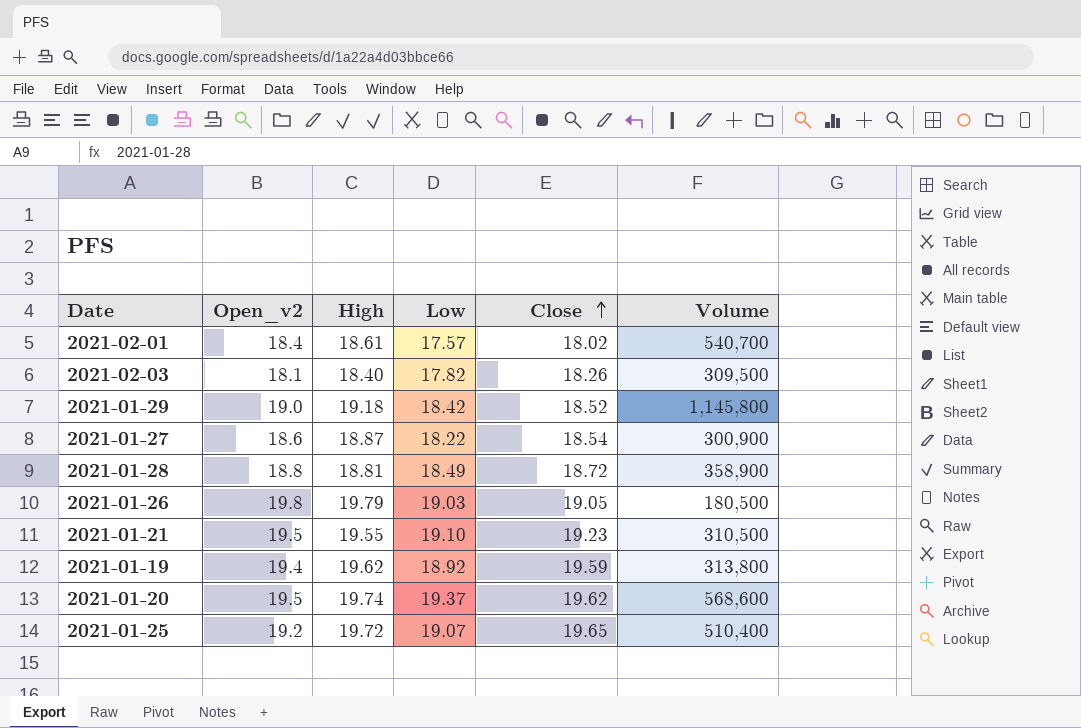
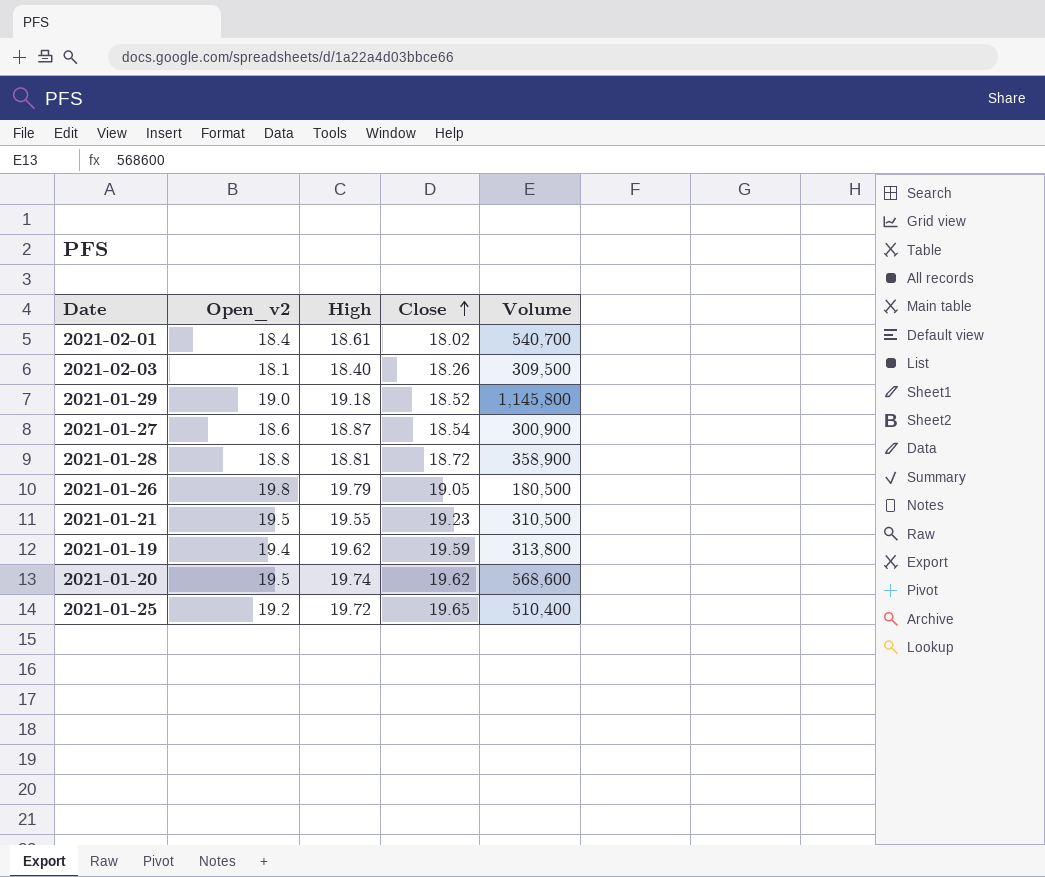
column Low | position: 4 -> none

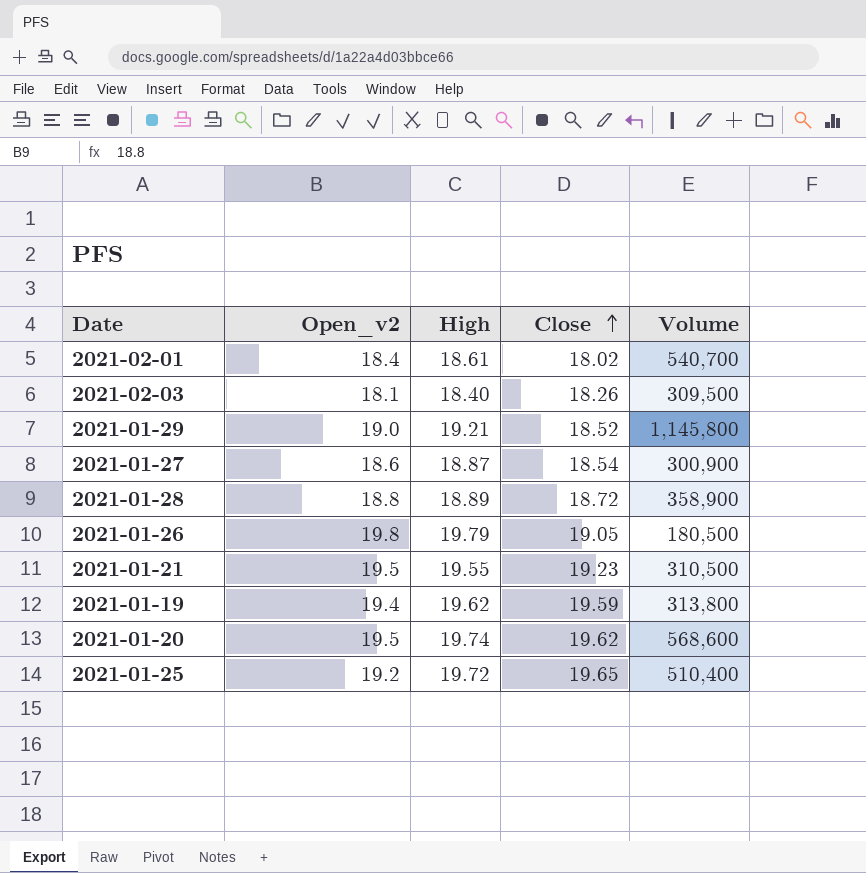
2021-01-29 | High: 19.18 -> 19.21
2021-01-28 | High: 18.81 -> 18.89

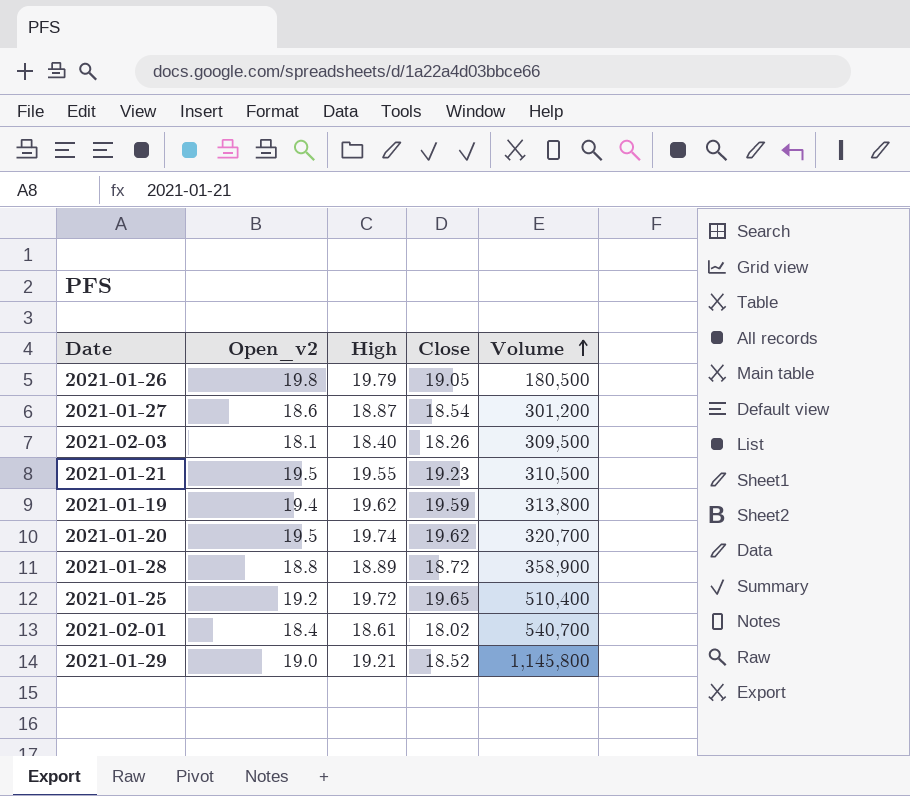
row order: Close ascending -> Volume ascending
2021-01-27 | Volume: 300,900 -> 301,200
2021-01-20 | Volume: 568,600 -> 320,700

